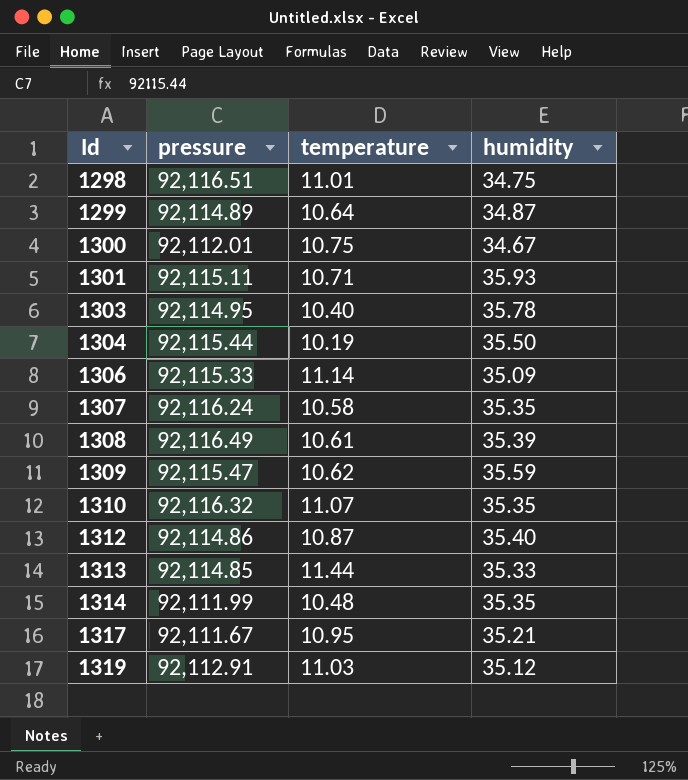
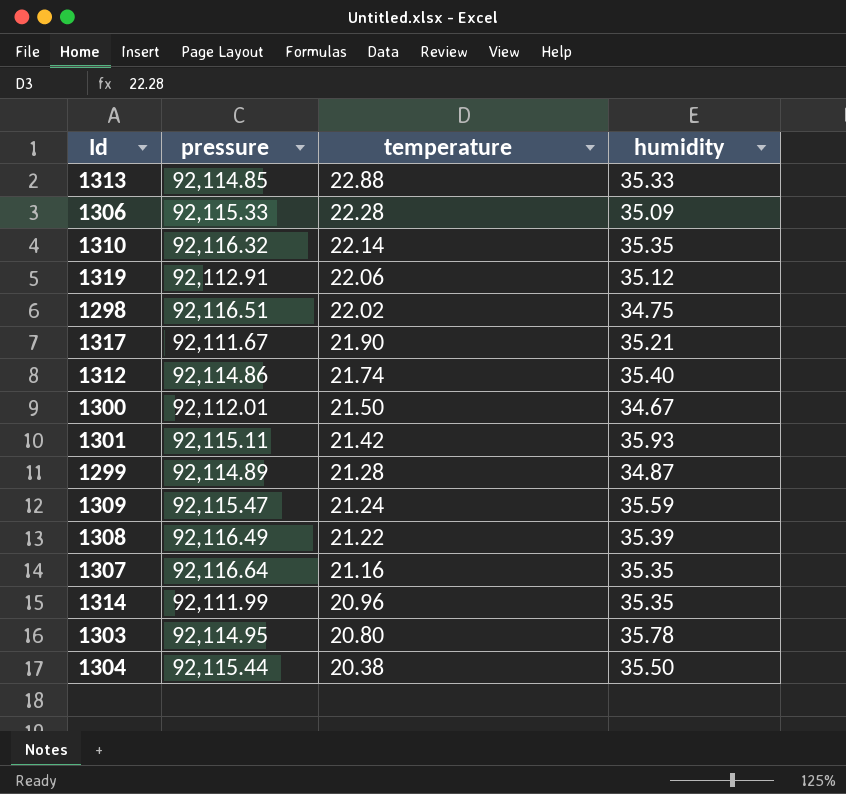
row order: Id ascending -> temperature descending
1313 | temperature: 11.44 -> 22.88
1306 | temperature: 11.14 -> 22.28
1310 | temperature: 11.07 -> 22.14
1319 | temperature: 11.03 -> 22.06
1298 | temperature: 11.01 -> 22.02
1317 | temperature: 10.95 -> 21.90
1312 | temperature: 10.87 -> 21.74
1300 | temperature: 10.75 -> 21.50
1301 | temperature: 10.71 -> 21.42
1299 | temperature: 10.64 -> 21.28
1309 | temperature: 10.62 -> 21.24
1308 | temperature: 10.61 -> 21.22
1307 | pressure: 92,116.24 -> 92,116.64
1307 | temperature: 10.58 -> 21.16
1314 | temperature: 10.48 -> 20.96
1303 | temperature: 10.40 -> 20.80
1304 | temperature: 10.19 -> 20.38

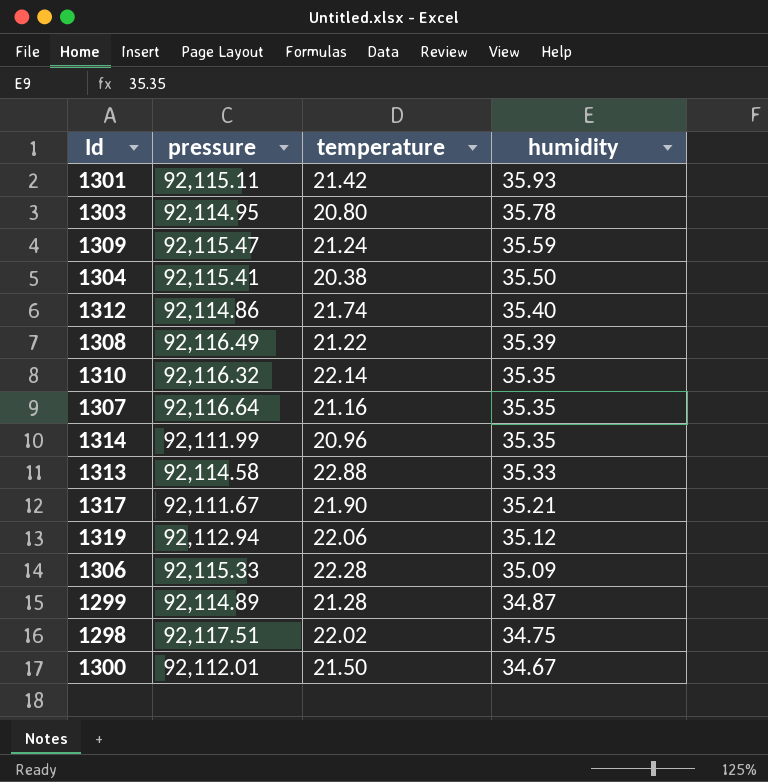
row order: temperature descending -> humidity descending
1304 | pressure: 92,115.44 -> 92,115.41
1313 | pressure: 92,114.85 -> 92,114.58
1319 | pressure: 92,112.91 -> 92,112.94
1298 | pressure: 92,116.51 -> 92,117.51

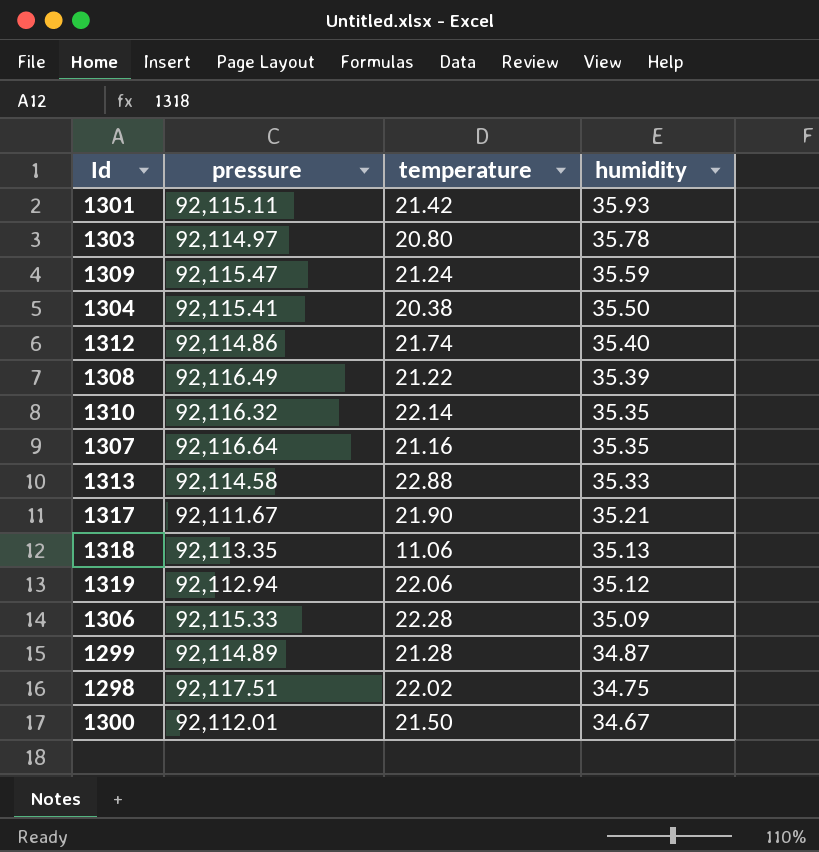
row 1314: 92,111.99 | 20.96 | 35.35 -> none
1303 | pressure: 92,114.95 -> 92,114.97
row 1318: none -> 92,113.35 | 11.06 | 35.13

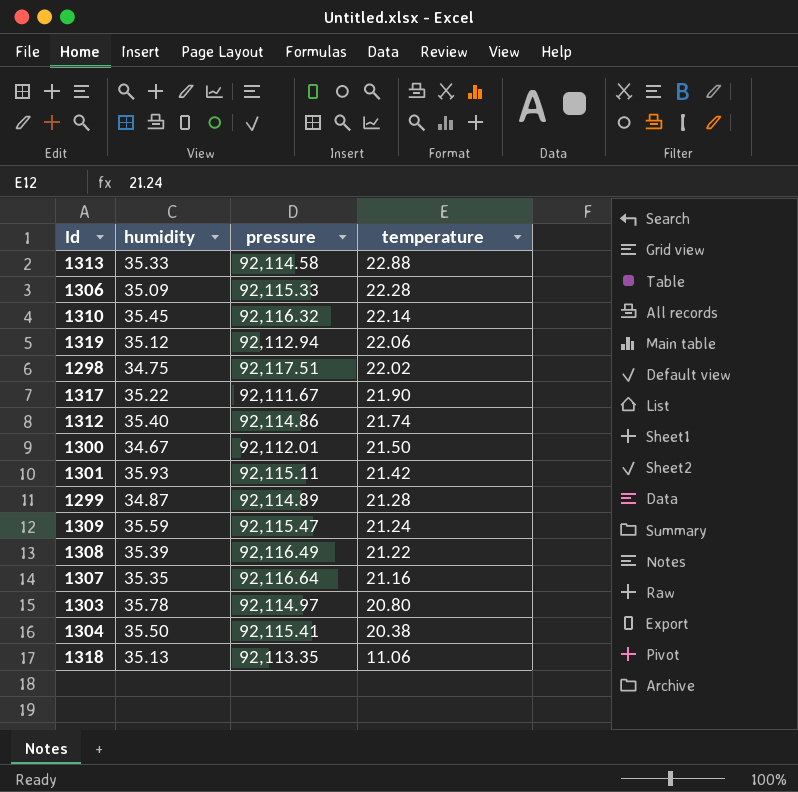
row order: humidity descending -> temperature descending
column humidity | position: 4 -> 2
1310 | humidity: 35.35 -> 35.45
1317 | humidity: 35.21 -> 35.22

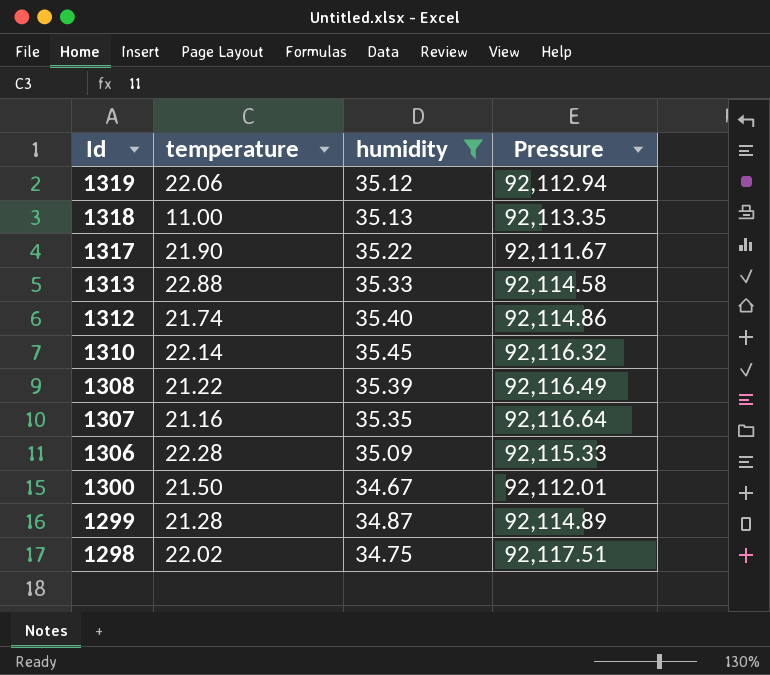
filter: none -> humidity <= 35.45
row order: temperature descending -> Id descending
column temperature | position: 4 -> 2
column name: pressure -> Pressure
1318 | temperature: 11.06 -> 11.00

